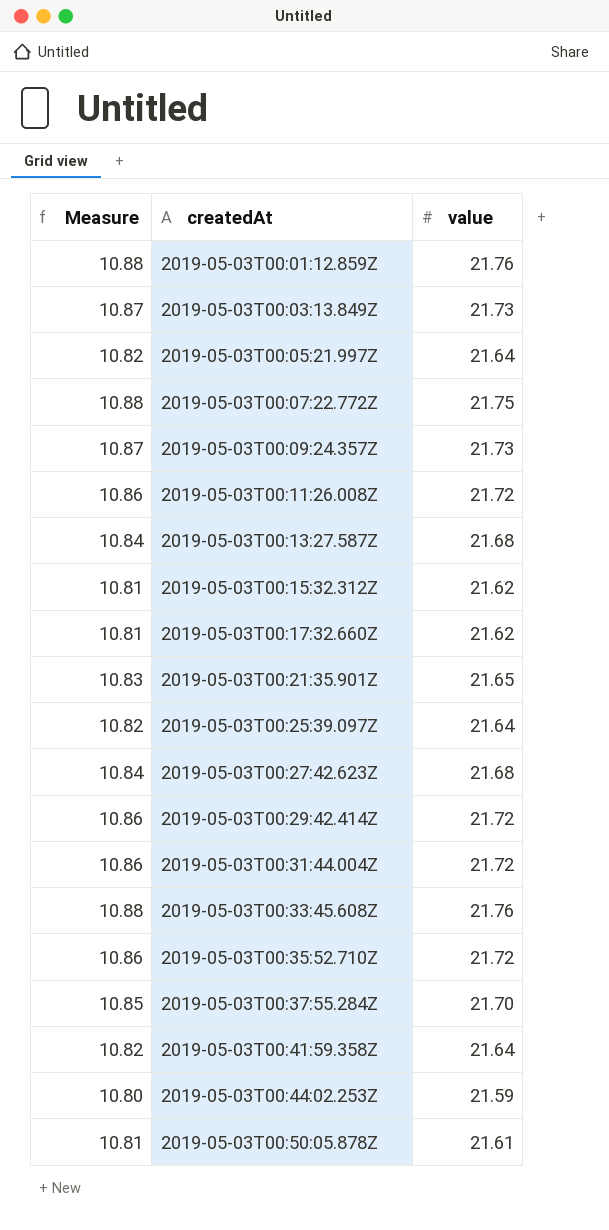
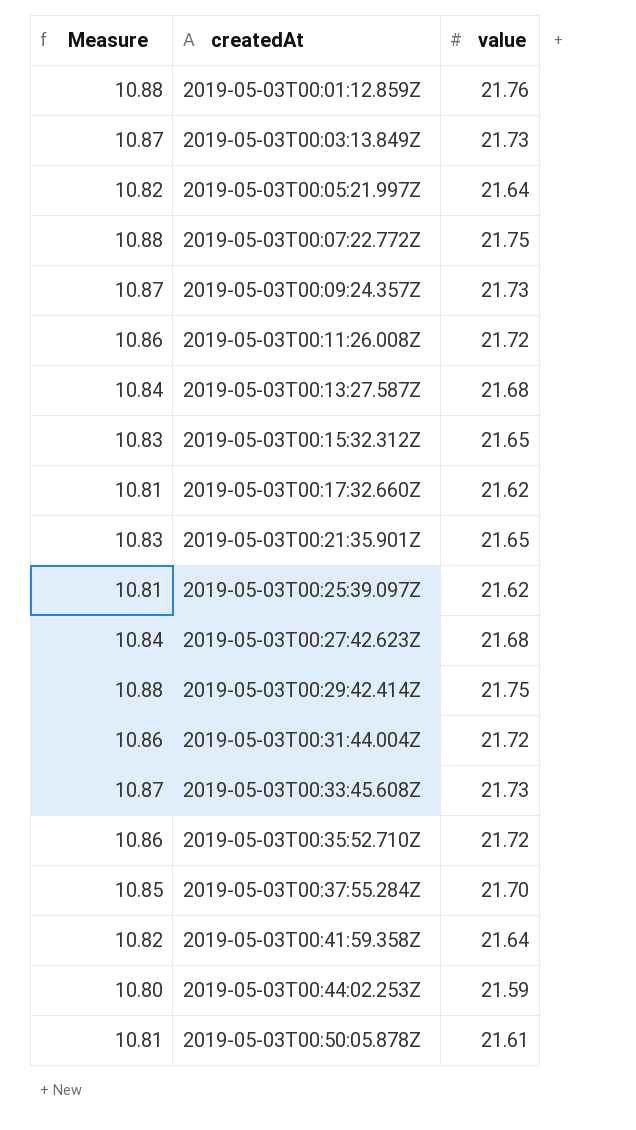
2019-05-03T00:15:32.312Z | Measure: 10.81 -> 10.83
2019-05-03T00:15:32.312Z | value: 21.62 -> 21.65
2019-05-03T00:25:39.097Z | Measure: 10.82 -> 10.81
2019-05-03T00:25:39.097Z | value: 21.64 -> 21.62
2019-05-03T00:29:42.414Z | Measure: 10.86 -> 10.88
2019-05-03T00:29:42.414Z | value: 21.72 -> 21.75
2019-05-03T00:33:45.608Z | Measure: 10.88 -> 10.87
2019-05-03T00:33:45.608Z | value: 21.76 -> 21.73

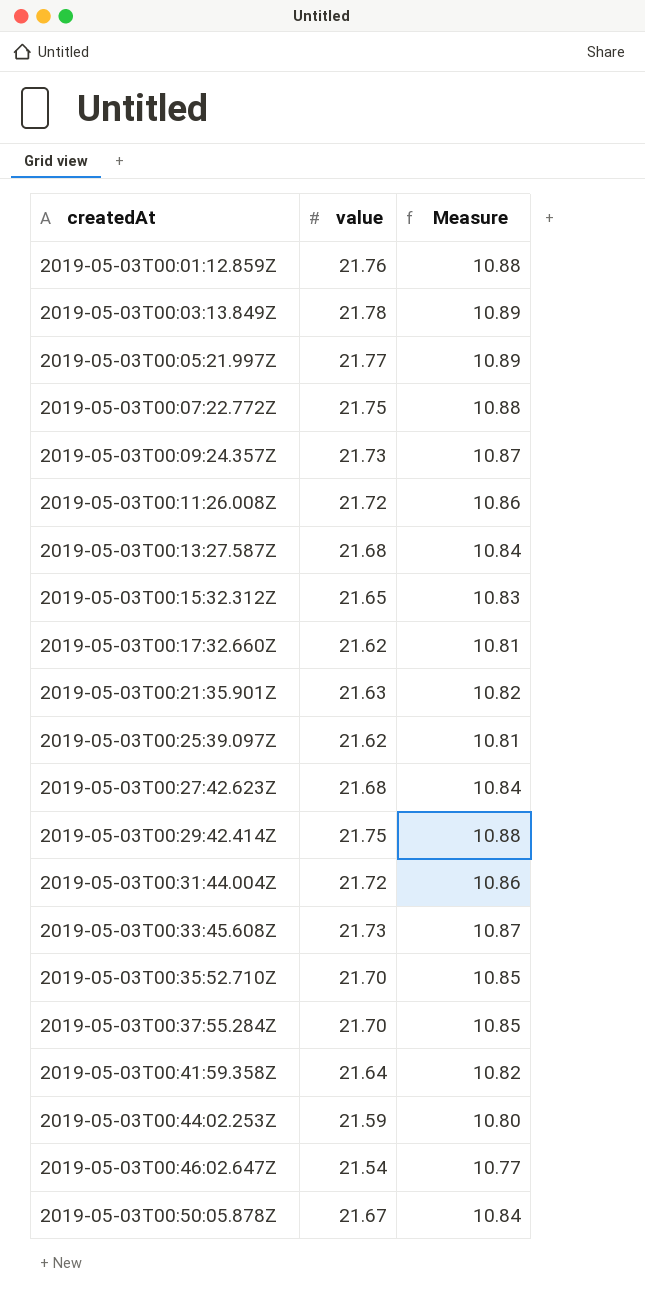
column Measure | position: 1 -> 3
2019-05-03T00:03:13.849Z | value: 21.73 -> 21.78
2019-05-03T00:03:13.849Z | Measure: 10.87 -> 10.89
2019-05-03T00:05:21.997Z | value: 21.64 -> 21.77
2019-05-03T00:05:21.997Z | Measure: 10.82 -> 10.89
2019-05-03T00:21:35.901Z | value: 21.65 -> 21.63
2019-05-03T00:21:35.901Z | Measure: 10.83 -> 10.82
2019-05-03T00:35:52.710Z | value: 21.72 -> 21.70
2019-05-03T00:35:52.710Z | Measure: 10.86 -> 10.85
row 2019-05-03T00:46:02.647Z: none -> 21.54 | 10.77
2019-05-03T00:50:05.878Z | value: 21.61 -> 21.67
2019-05-03T00:50:05.878Z | Measure: 10.81 -> 10.84

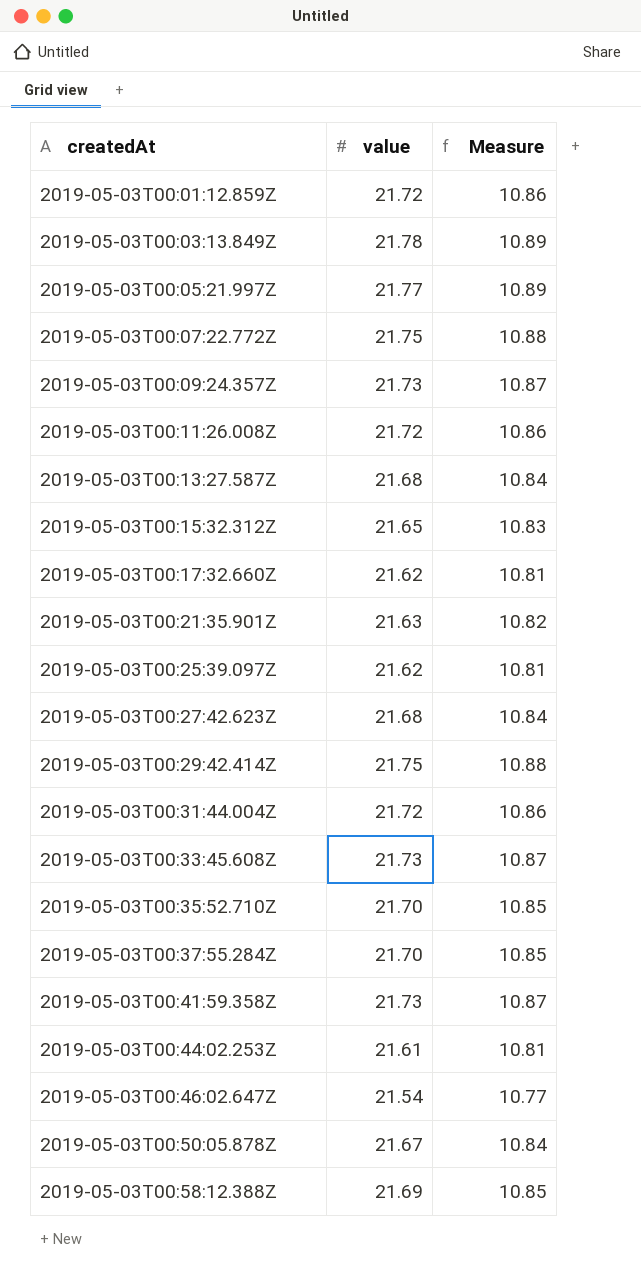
2019-05-03T00:01:12.859Z | value: 21.76 -> 21.72
2019-05-03T00:01:12.859Z | Measure: 10.88 -> 10.86
2019-05-03T00:41:59.358Z | value: 21.64 -> 21.73
2019-05-03T00:41:59.358Z | Measure: 10.82 -> 10.87
2019-05-03T00:44:02.253Z | value: 21.59 -> 21.61
2019-05-03T00:44:02.253Z | Measure: 10.80 -> 10.81
row 2019-05-03T00:58:12.388Z: none -> 21.69 | 10.85

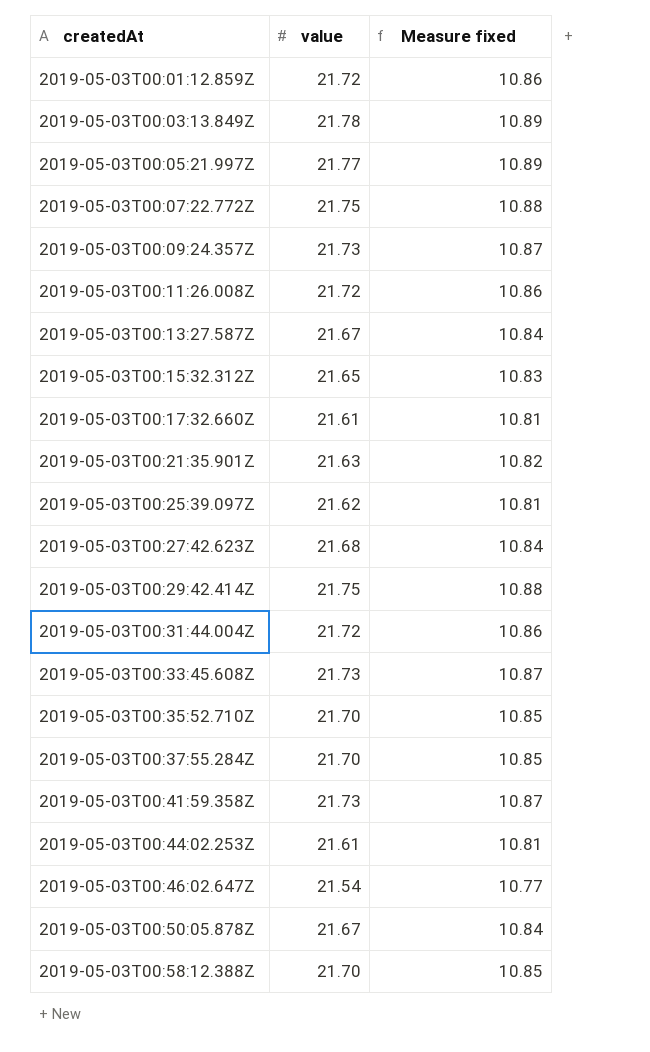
column name: Measure -> Measure fixed
2019-05-03T00:13:27.587Z | value: 21.68 -> 21.67
2019-05-03T00:17:32.660Z | value: 21.62 -> 21.61
2019-05-03T00:58:12.388Z | value: 21.69 -> 21.70

